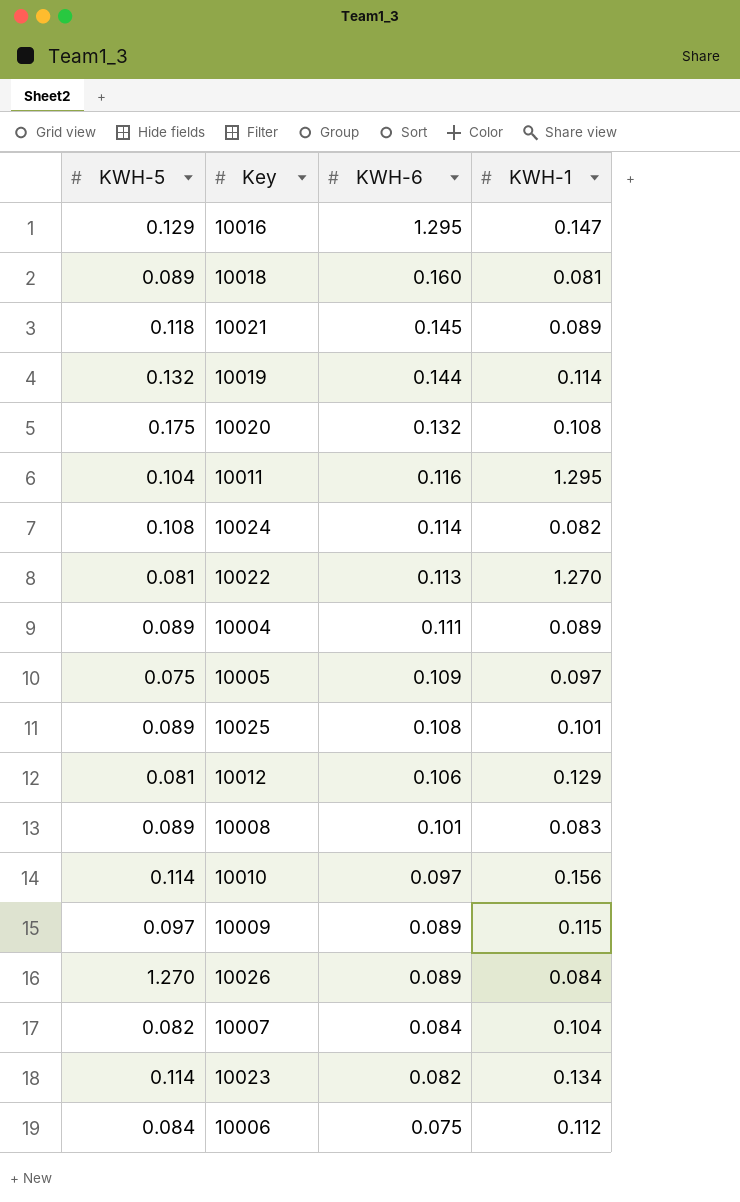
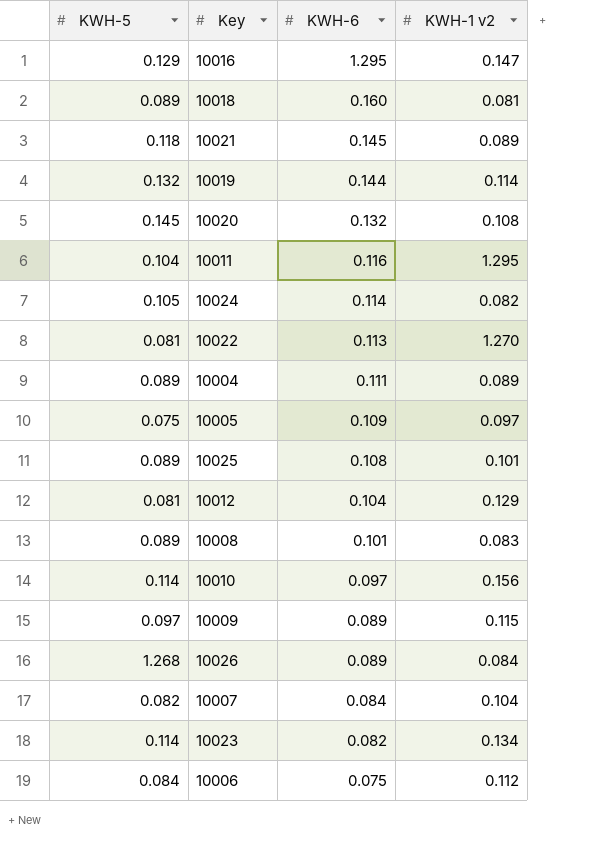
column name: KWH-1 -> KWH-1 v2
10020 | KWH-5: 0.175 -> 0.145
10024 | KWH-5: 0.108 -> 0.105
10012 | KWH-6: 0.106 -> 0.104
10026 | KWH-5: 1.270 -> 1.268

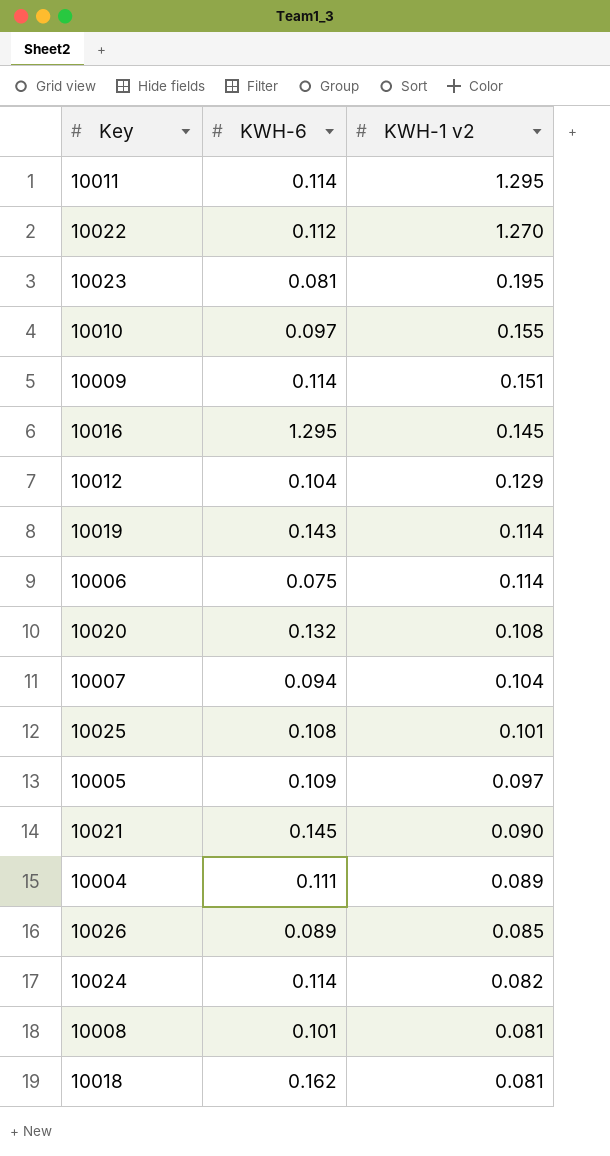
row order: KWH-6 descending -> KWH-1 v2 descending
column KWH-5 | position: 1 -> none
10011 | KWH-6: 0.116 -> 0.114
10022 | KWH-6: 0.113 -> 0.112
10023 | KWH-6: 0.082 -> 0.081
10023 | KWH-1 v2: 0.134 -> 0.195
10010 | KWH-1 v2: 0.156 -> 0.155
10009 | KWH-6: 0.089 -> 0.114
10009 | KWH-1 v2: 0.115 -> 0.151
10016 | KWH-1 v2: 0.147 -> 0.145
10019 | KWH-6: 0.144 -> 0.143
10006 | KWH-1 v2: 0.112 -> 0.114
10007 | KWH-6: 0.084 -> 0.094
10021 | KWH-1 v2: 0.089 -> 0.090
10026 | KWH-1 v2: 0.084 -> 0.085
10008 | KWH-1 v2: 0.083 -> 0.081
10018 | KWH-6: 0.160 -> 0.162

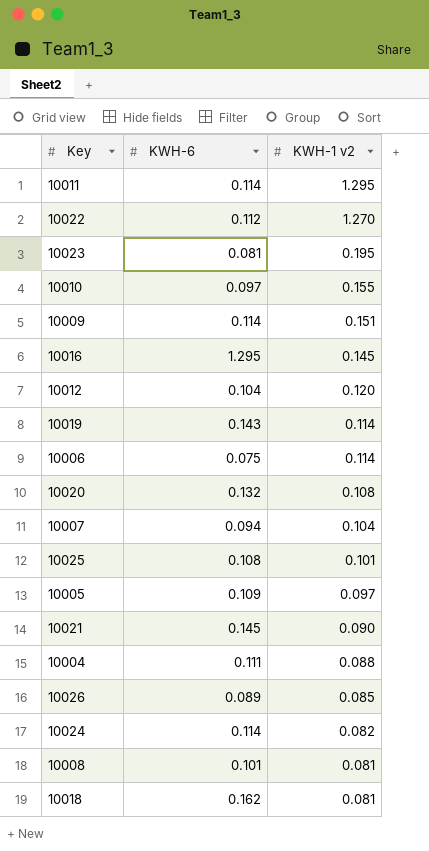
10012 | KWH-1 v2: 0.129 -> 0.120
10004 | KWH-1 v2: 0.089 -> 0.088

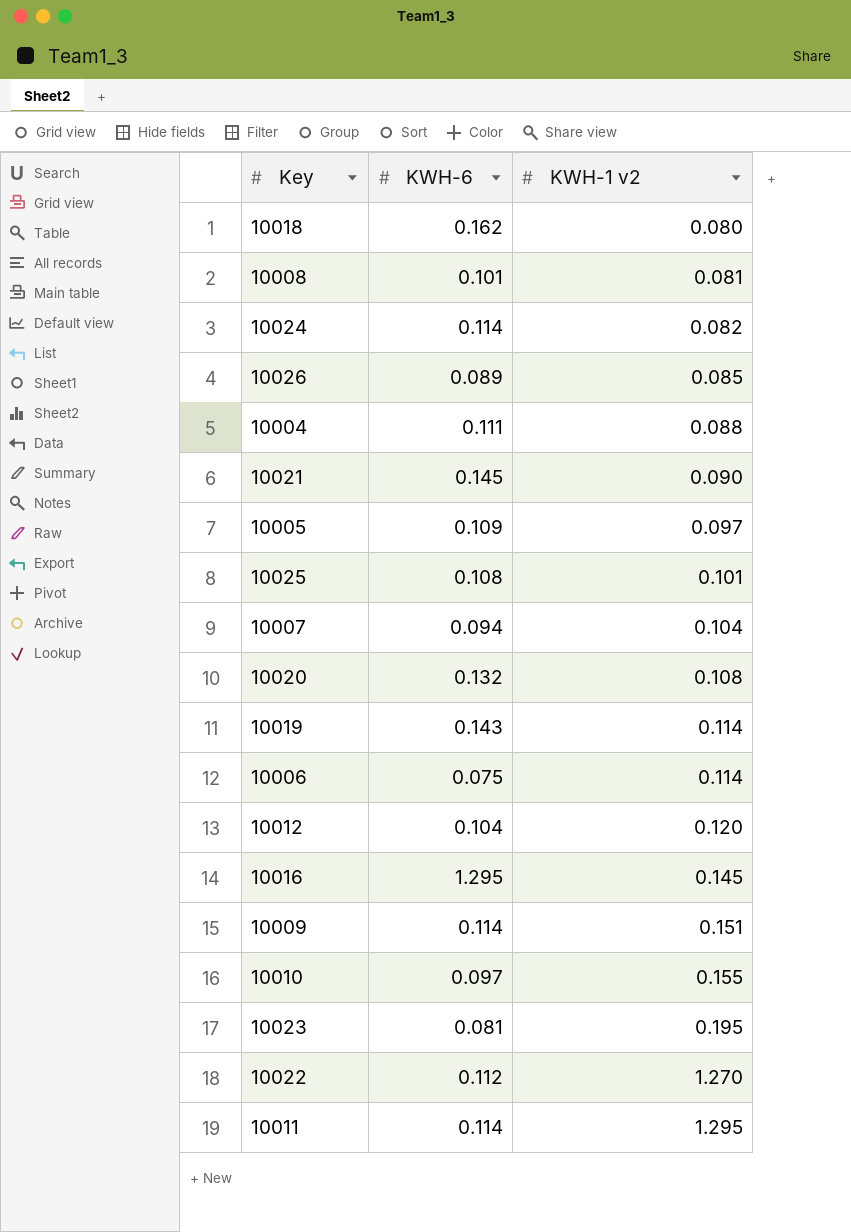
row order: KWH-1 v2 descending -> KWH-1 v2 ascending
10018 | KWH-1 v2: 0.081 -> 0.080

